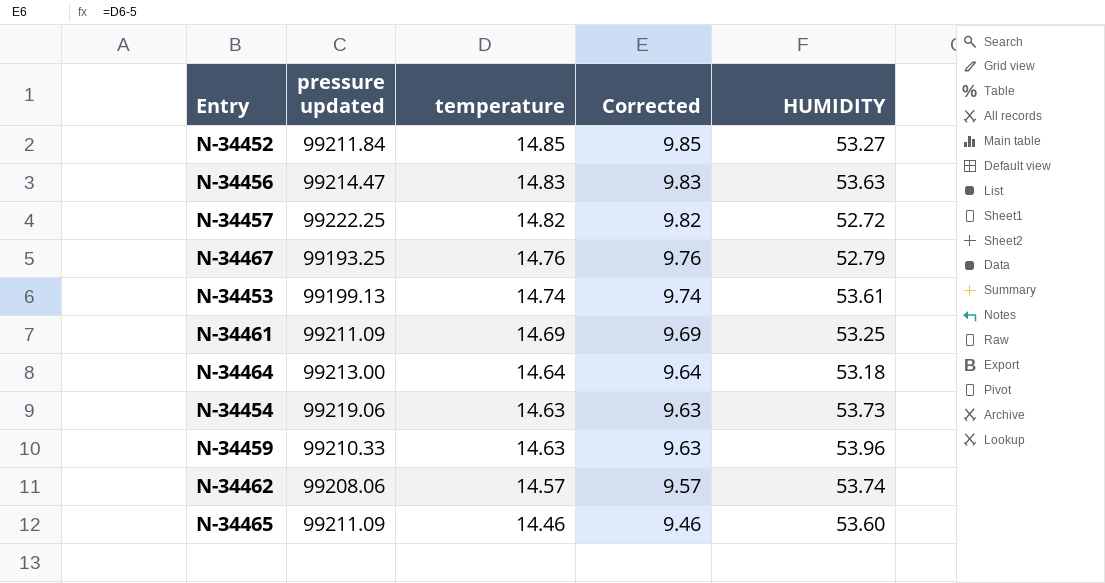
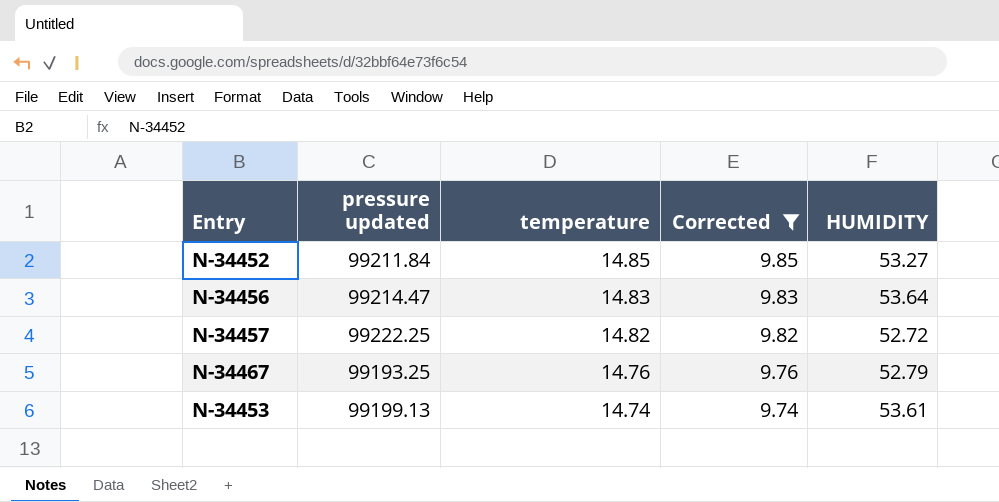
filter: none -> Corrected >= 9.74
N-34456 | HUMIDITY: 53.63 -> 53.64

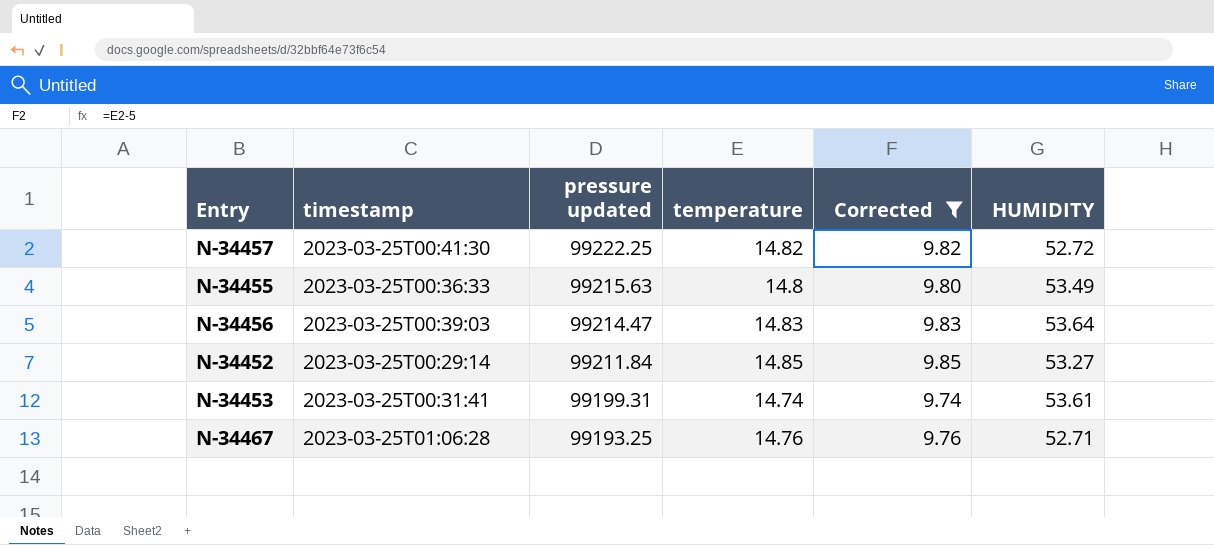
row order: temperature descending -> pressure updated descending
column timestamp | position: none -> 2
row N-34455: none -> 2023-03-25T00:36:33 | 99215.63 | 14.8 | 9.80 | 53.49
N-34453 | pressure updated: 99199.13 -> 99199.31
N-34467 | HUMIDITY: 52.79 -> 52.71

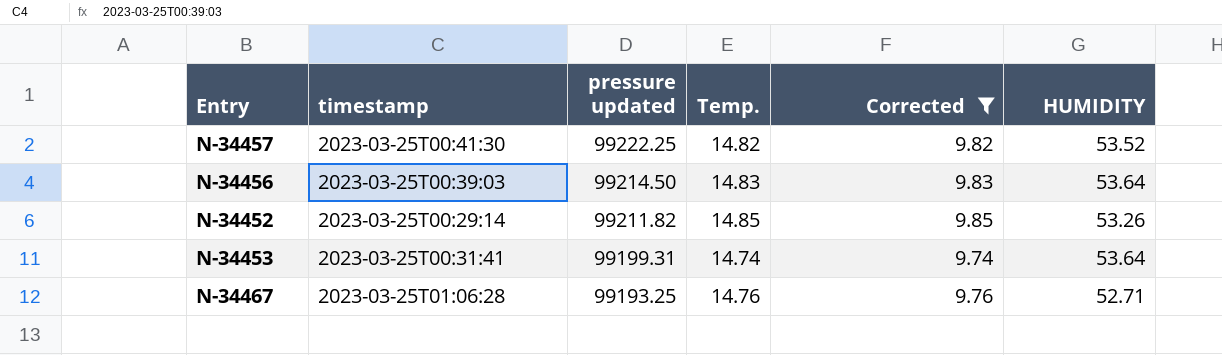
column name: temperature -> Temp.
row N-34455: 2023-03-25T00:36:33 | 99215.63 | 14.8 | 9.80 | 53.49 -> none
N-34457 | HUMIDITY: 52.72 -> 53.52
N-34456 | pressure updated: 99214.47 -> 99214.50
N-34452 | pressure updated: 99211.84 -> 99211.82
N-34452 | HUMIDITY: 53.27 -> 53.26
N-34453 | HUMIDITY: 53.61 -> 53.64

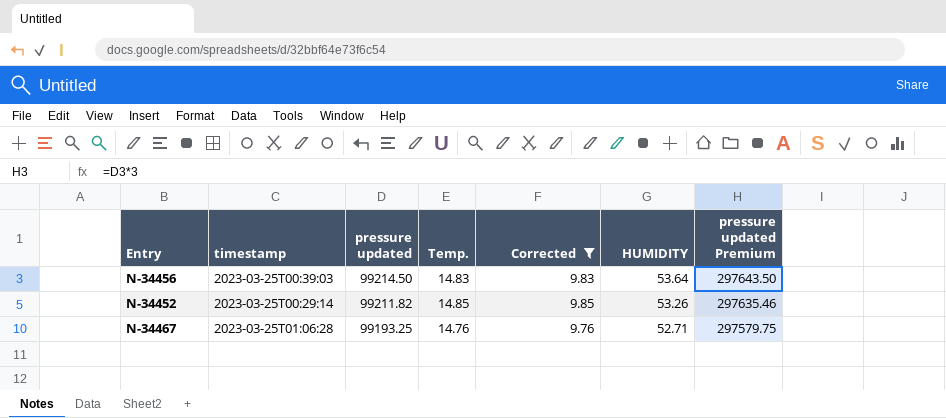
column pressure updated Premium | formula: none -> [pressure updated] * 3
row N-34457: 2023-03-25T00:41:30 | 99222.25 | 14.82 | 9.82 | 53.52 -> none
row N-34453: 2023-03-25T00:31:41 | 99199.31 | 14.74 | 9.74 | 53.64 -> none

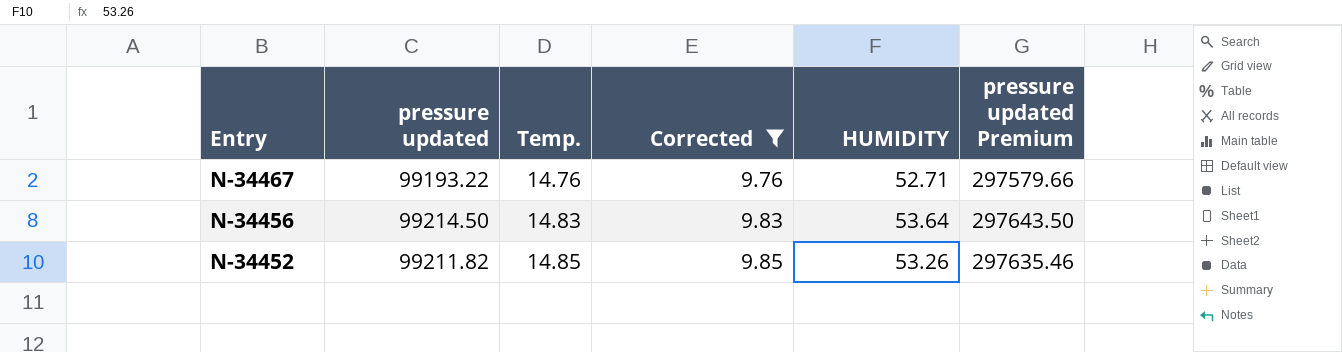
row order: pressure updated descending -> Entry descending
column timestamp | position: 2 -> none
N-34467 | pressure updated: 99193.25 -> 99193.22
N-34467 | pressure updated Premium: 297579.75 -> 297579.66

